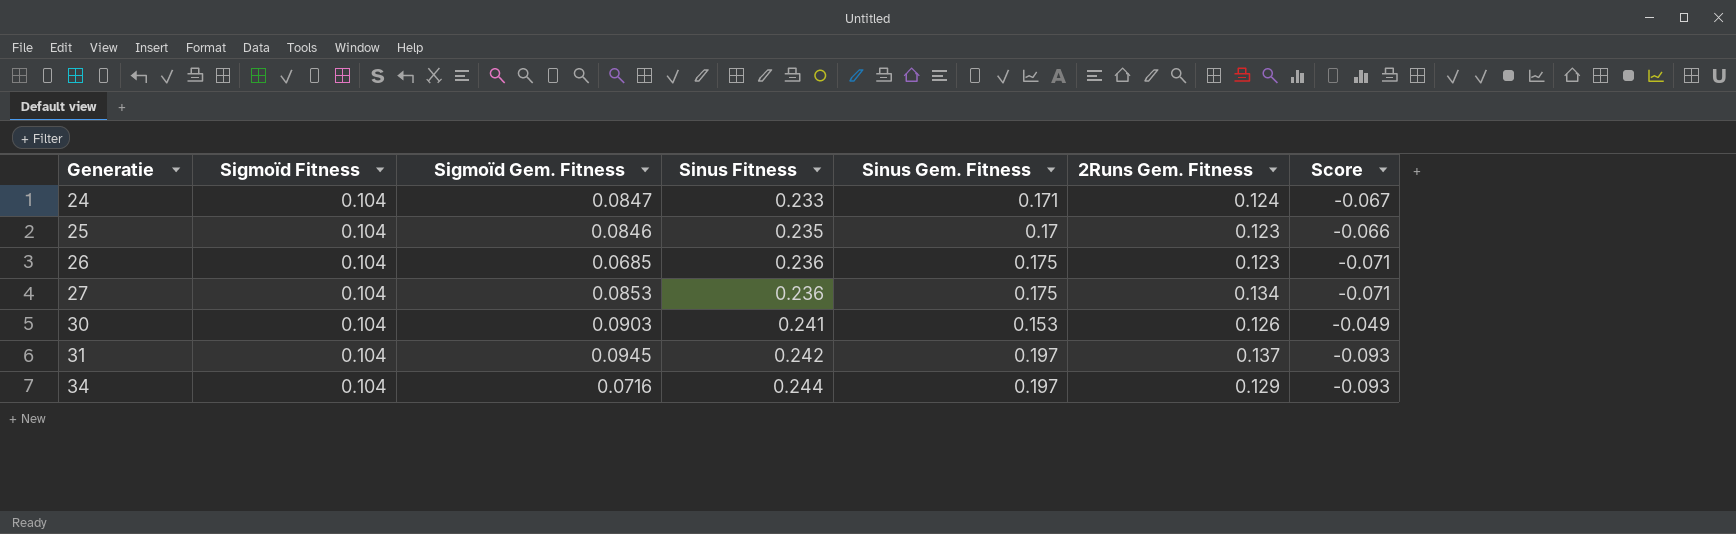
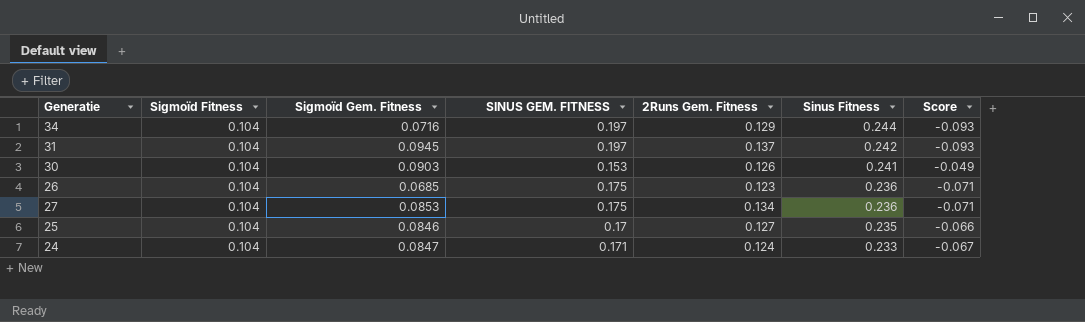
row order: Generatie ascending -> Sinus Fitness descending
column name: Sinus Gem. Fitness -> SINUS GEM. FITNESS
column Sinus Fitness | position: 4 -> 6
25 | 2Runs Gem. Fitness: 0.123 -> 0.127

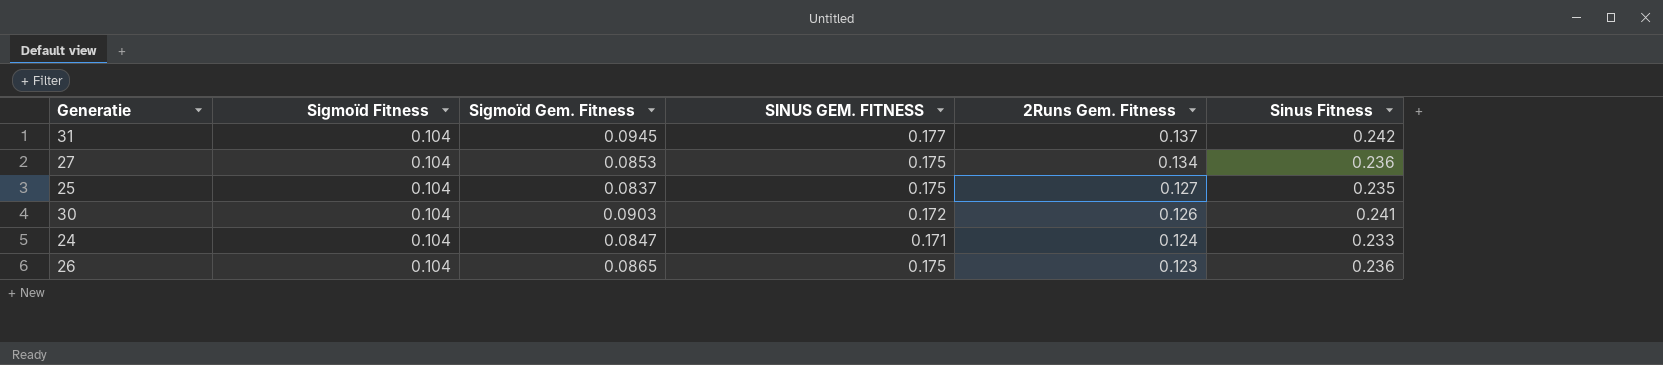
row order: Sinus Fitness descending -> 2Runs Gem. Fitness descending
column Score | formula: [Sigmoïd Fitness] - [SINUS GEM. FITNESS] -> none
row 34: 0.104 | 0.0716 | 0.197 | 0.129 | 0.244 | -0.093 -> none
31 | SINUS GEM. FITNESS: 0.197 -> 0.177
25 | Sigmoïd Gem. Fitness: 0.0846 -> 0.0837
25 | SINUS GEM. FITNESS: 0.17 -> 0.175
30 | SINUS GEM. FITNESS: 0.153 -> 0.172
26 | Sigmoïd Gem. Fitness: 0.0685 -> 0.0865

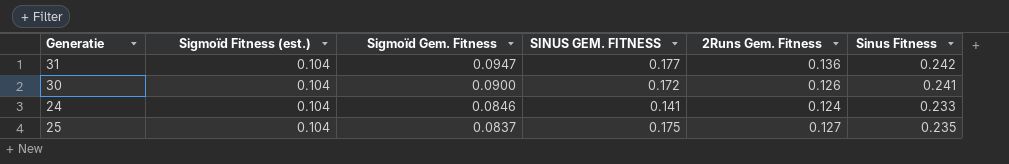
row order: 2Runs Gem. Fitness descending -> Sigmoïd Gem. Fitness descending
column name: Sigmoïd Fitness -> Sigmoïd Fitness (est.)
row 27: 0.104 | 0.0853 | 0.175 | 0.134 | 0.236 -> none
row 26: 0.104 | 0.0865 | 0.175 | 0.123 | 0.236 -> none
31 | Sigmoïd Gem. Fitness: 0.0945 -> 0.0947
31 | 2Runs Gem. Fitness: 0.137 -> 0.136
30 | Sigmoïd Gem. Fitness: 0.0903 -> 0.0900
24 | Sigmoïd Gem. Fitness: 0.0847 -> 0.0846
24 | SINUS GEM. FITNESS: 0.171 -> 0.141

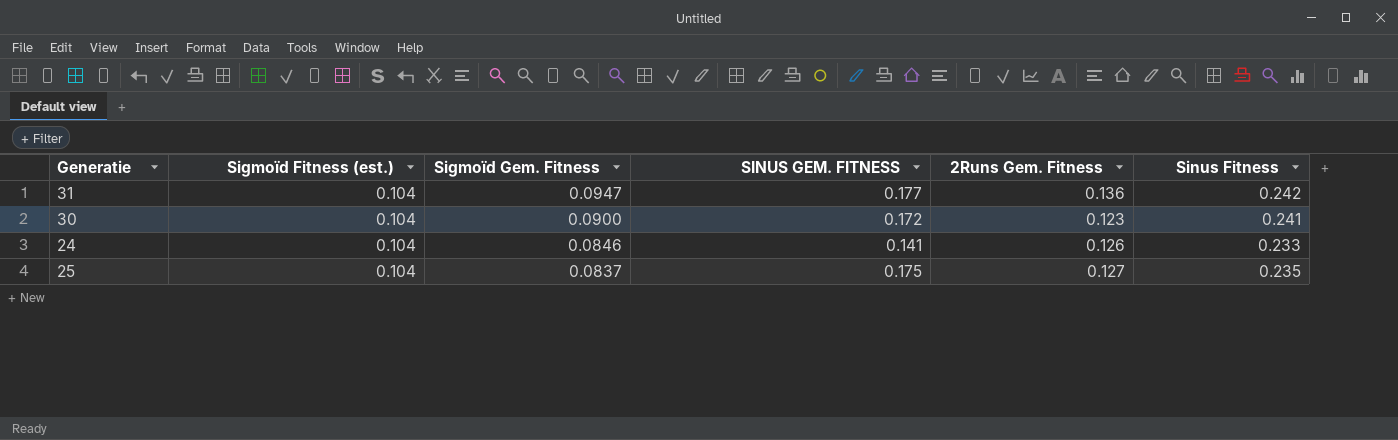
30 | 2Runs Gem. Fitness: 0.126 -> 0.123
24 | 2Runs Gem. Fitness: 0.124 -> 0.126

